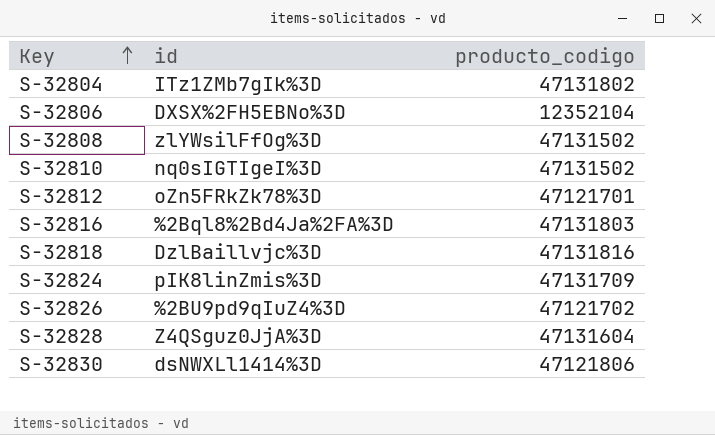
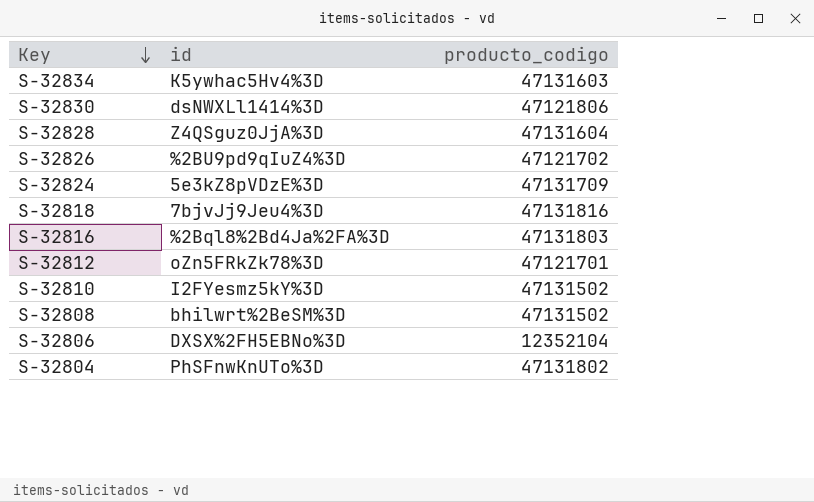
row order: Key ascending -> Key descending
row S-32834: none -> K5ywhac5Hv4%3D | 47131603
S-32824 | id: pIK8linZmis%3D -> 5e3kZ8pVDzE%3D
S-32818 | id: DzlBaillvjc%3D -> 7bjvJj9Jeu4%3D
S-32810 | id: nq0sIGTIgeI%3D -> I2FYesmz5kY%3D
S-32808 | id: zlYWsilFfOg%3D -> bhilwrt%2BeSM%3D
S-32804 | id: ITz1ZMb7gIk%3D -> PhSFnwKnUTo%3D

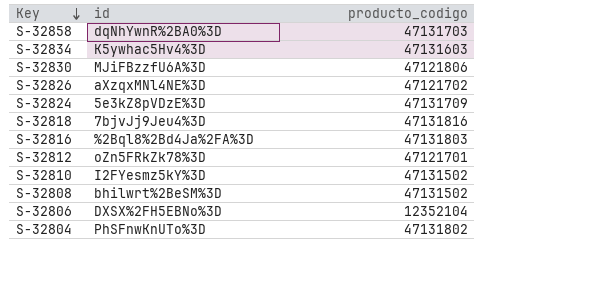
row S-32828: Z4QSguz0JjA%3D | 47131604 -> none
row S-32858: none -> dqNhYwnR%2BA0%3D | 47131703
S-32830 | id: dsNWXLl1414%3D -> MJiFBzzfU6A%3D
S-32826 | id: %2BU9pd9qIuZ4%3D -> aXzqxMNl4NE%3D

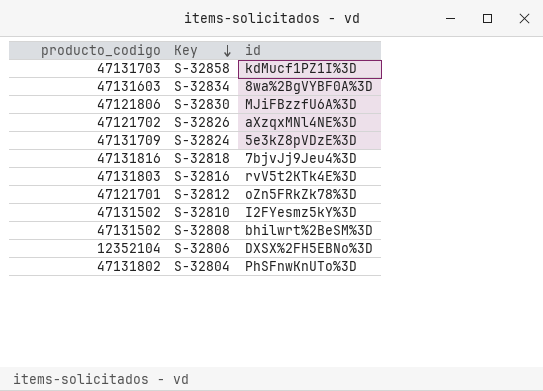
column producto_codigo | position: 3 -> 1
S-32858 | id: dqNhYwnR%2BA0%3D -> kdMucf1PZ1I%3D
S-32834 | id: K5ywhac5Hv4%3D -> 8wa%2BgVYBF0A%3D
S-32816 | id: %2Bql8%2Bd4Ja%2FA%3D -> rvV5t2KTk4E%3D

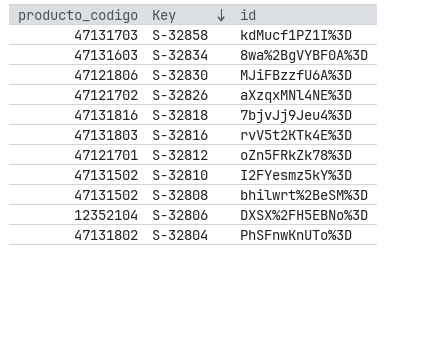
row S-32824: 47131709 | 5e3kZ8pVDzE%3D -> none

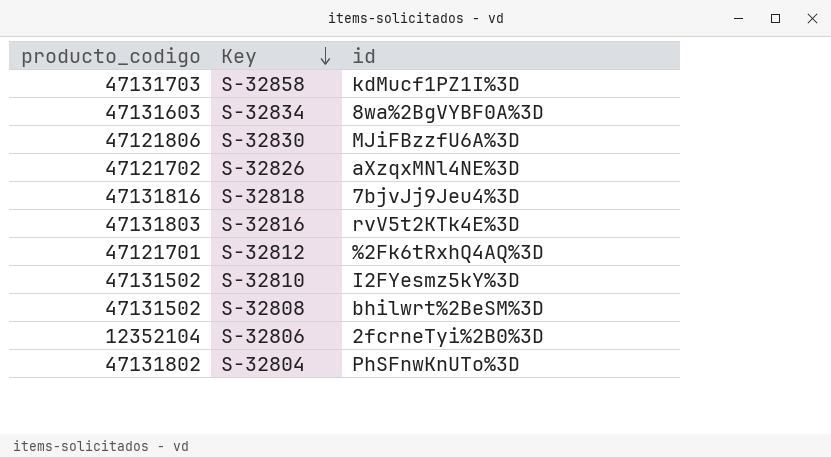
S-32812 | id: oZn5FRkZk78%3D -> %2Fk6tRxhQ4AQ%3D
S-32806 | id: DXSX%2FH5EBNo%3D -> 2fcrneTyi%2B0%3D

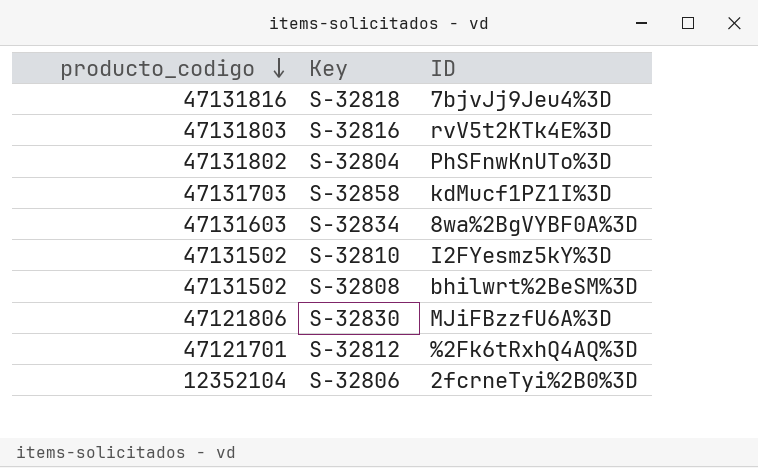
row order: Key descending -> producto_codigo descending
column name: id -> ID
row S-32826: 47121702 | aXzqxMNl4NE%3D -> none

